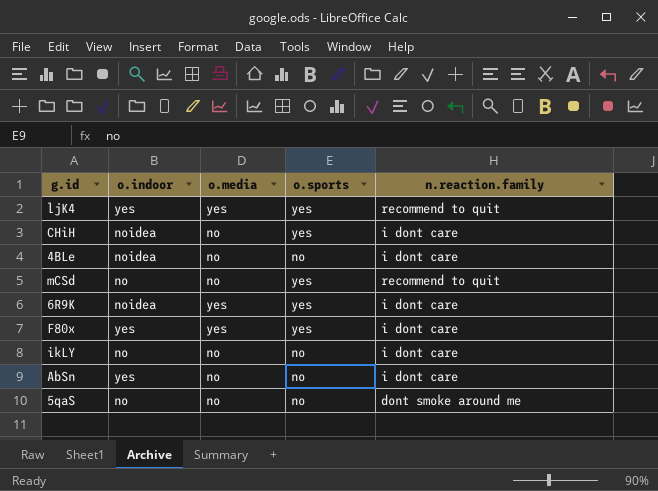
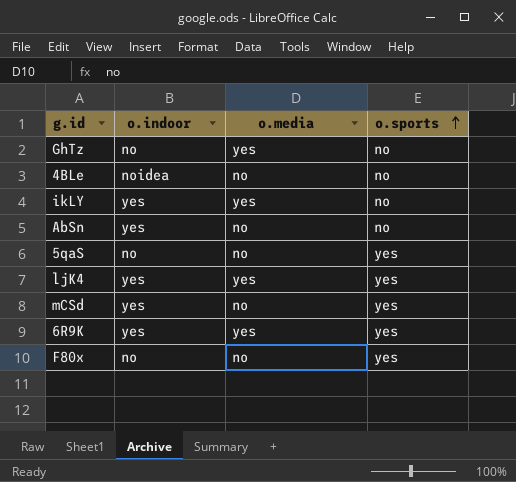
row order: none -> o.sports ascending
column n.reaction.family | position: 5 -> none
row CHiH: noidea | no | yes | i dont care -> none
row GhTz: none -> no | yes | no
ikLY | o.indoor: no -> yes
ikLY | o.media: no -> yes
5qaS | o.sports: no -> yes
mCSd | o.indoor: no -> yes
6R9K | o.indoor: noidea -> yes
F80x | o.indoor: yes -> no
F80x | o.media: yes -> no

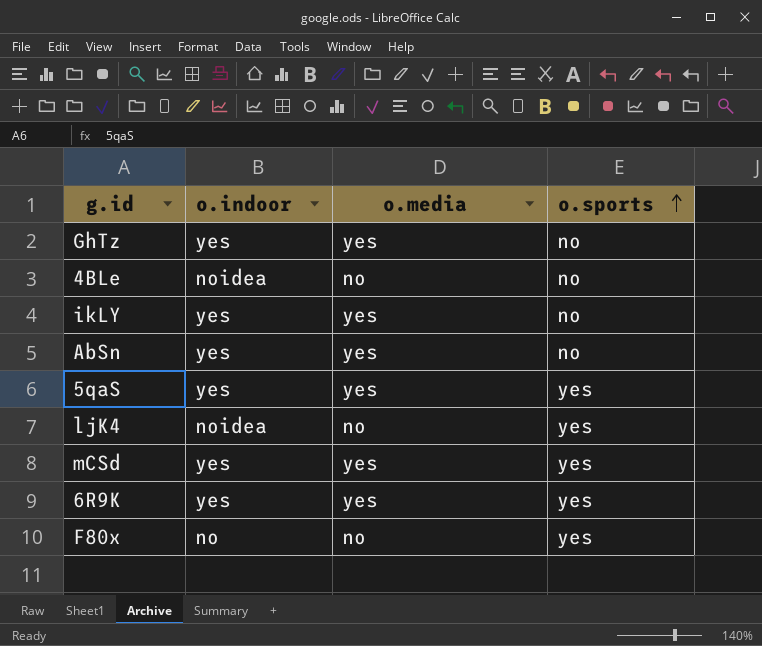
GhTz | o.indoor: no -> yes
AbSn | o.media: no -> yes
5qaS | o.indoor: no -> yes
5qaS | o.media: no -> yes
ljK4 | o.indoor: yes -> noidea
ljK4 | o.media: yes -> no
mCSd | o.media: no -> yes

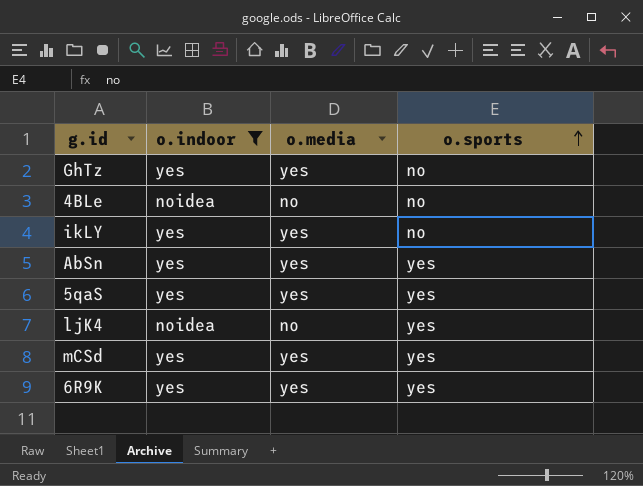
filter: none -> o.indoor != no
AbSn | o.sports: no -> yes

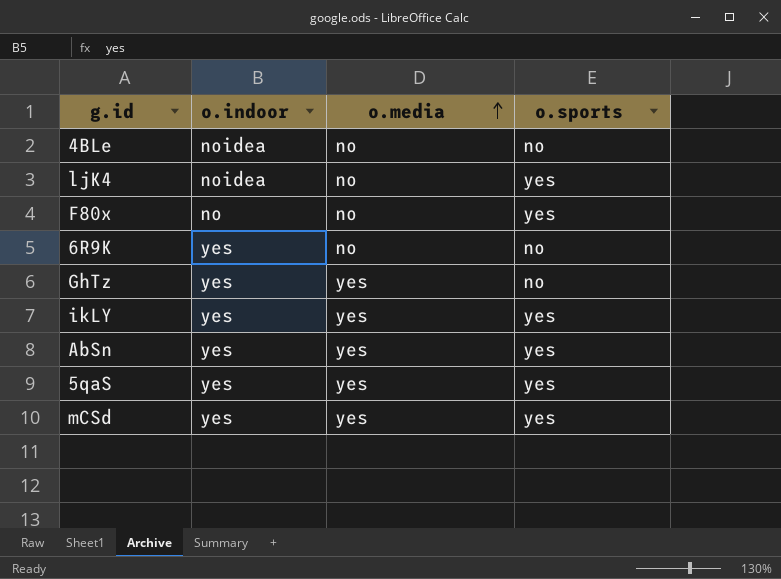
filter: o.indoor != no -> none
row order: o.sports ascending -> o.media ascending
6R9K | o.media: yes -> no
6R9K | o.sports: yes -> no
ikLY | o.sports: no -> yes

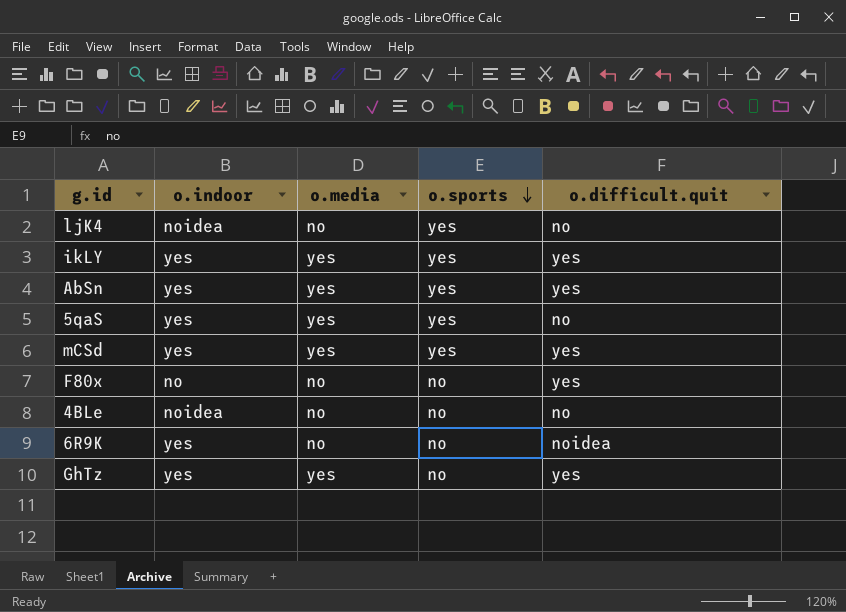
row order: o.media ascending -> o.sports descending
column o.difficult.quit | position: none -> 5
F80x | o.sports: yes -> no

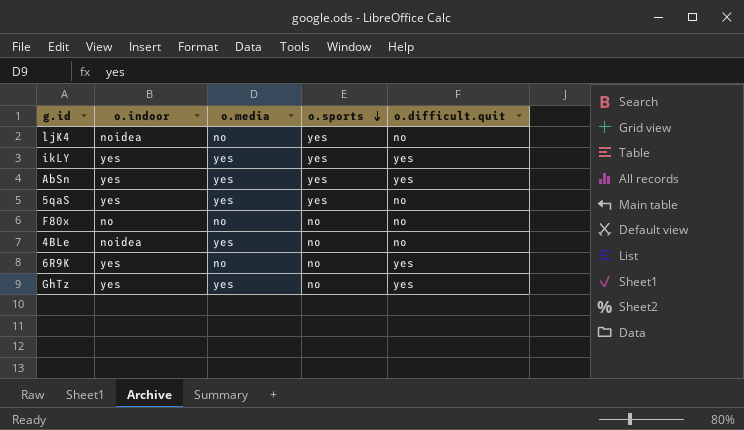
row mCSd: yes | yes | yes | yes -> none
F80x | o.difficult.quit: yes -> no
4BLe | o.media: no -> yes
6R9K | o.difficult.quit: noidea -> yes

